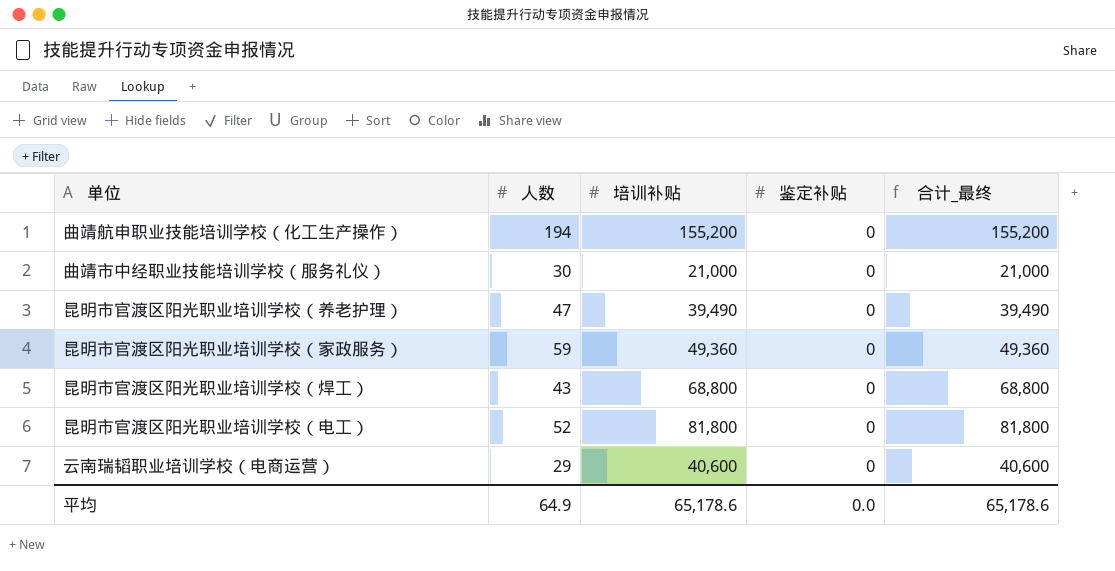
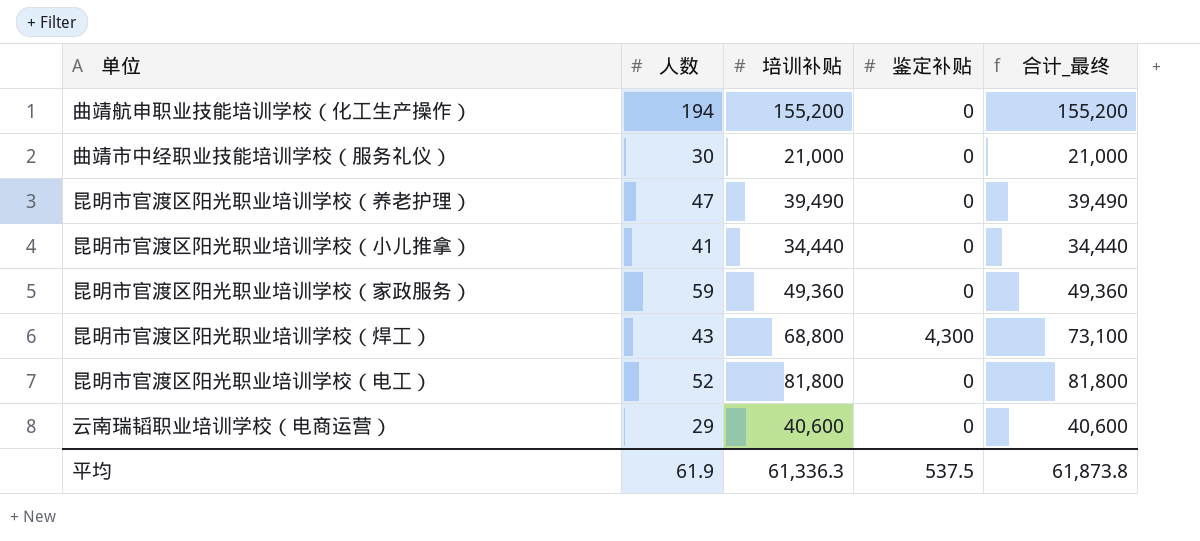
row 昆明市官渡区阳光职业培训学校（小儿推拿）: none -> 41 | 34,440 | 0 | 34,440
昆明市官渡区阳光职业培训学校（焊工） | 鉴定补贴: 0 -> 4,300
昆明市官渡区阳光职业培训学校（焊工） | 合计_最终: 68,800 -> 73,100
平均 | 人数: 64.9 -> 61.9
平均 | 培训补贴: 65,178.6 -> 61,336.3
平均 | 鉴定补贴: 0.0 -> 537.5
平均 | 合计_最终: 65,178.6 -> 61,873.8

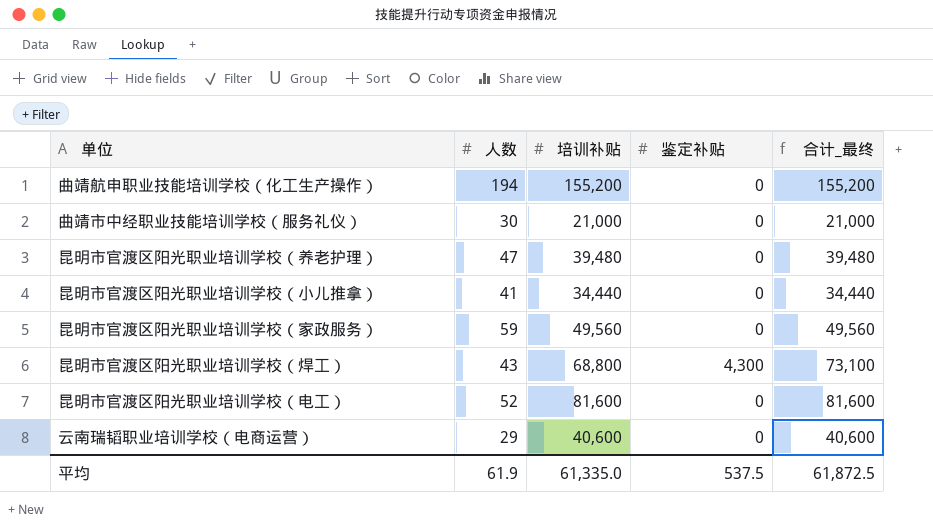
昆明市官渡区阳光职业培训学校（养老护理） | 培训补贴: 39,490 -> 39,480
昆明市官渡区阳光职业培训学校（养老护理） | 合计_最终: 39,490 -> 39,480
昆明市官渡区阳光职业培训学校（家政服务） | 培训补贴: 49,360 -> 49,560
昆明市官渡区阳光职业培训学校（家政服务） | 合计_最终: 49,360 -> 49,560
昆明市官渡区阳光职业培训学校（电工） | 培训补贴: 81,800 -> 81,600
昆明市官渡区阳光职业培训学校（电工） | 合计_最终: 81,800 -> 81,600
平均 | 培训补贴: 61,336.3 -> 61,335.0
平均 | 合计_最终: 61,873.8 -> 61,872.5

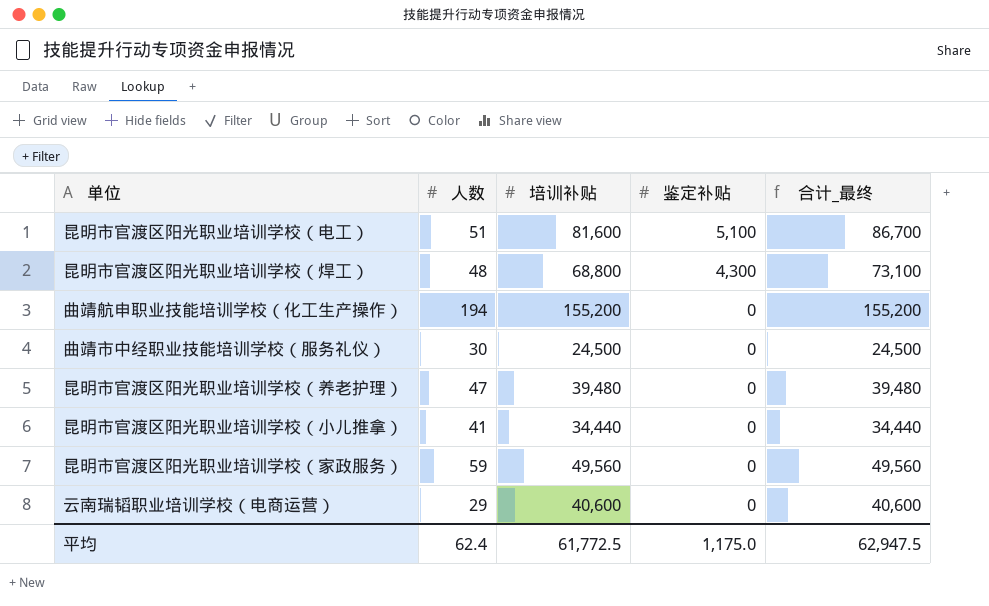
row order: none -> 鉴定补贴 descending
昆明市官渡区阳光职业培训学校（电工） | 人数: 52 -> 51
昆明市官渡区阳光职业培训学校（电工） | 鉴定补贴: 0 -> 5,100
昆明市官渡区阳光职业培训学校（电工） | 合计_最终: 81,600 -> 86,700
昆明市官渡区阳光职业培训学校（焊工） | 人数: 43 -> 48
曲靖市中经职业技能培训学校（服务礼仪） | 培训补贴: 21,000 -> 24,500
曲靖市中经职业技能培训学校（服务礼仪） | 合计_最终: 21,000 -> 24,500
平均 | 人数: 61.9 -> 62.4
平均 | 培训补贴: 61,335.0 -> 61,772.5
平均 | 鉴定补贴: 537.5 -> 1,175.0
平均 | 合计_最终: 61,872.5 -> 62,947.5

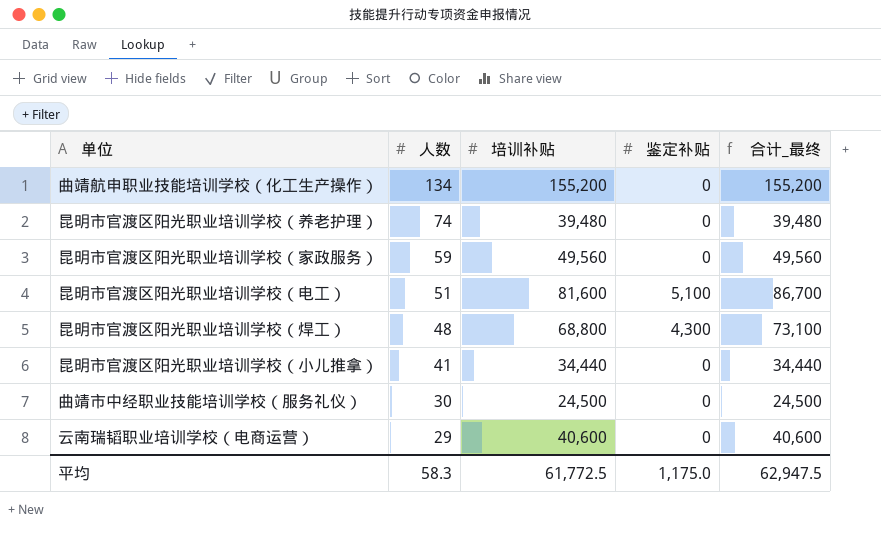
row order: 鉴定补贴 descending -> 人数 descending
曲靖航申职业技能培训学校（化工生产操作） | 人数: 194 -> 134
昆明市官渡区阳光职业培训学校（养老护理） | 人数: 47 -> 74
平均 | 人数: 62.4 -> 58.3

